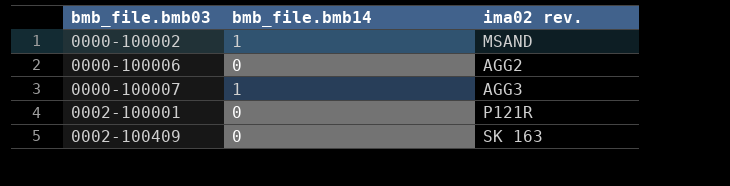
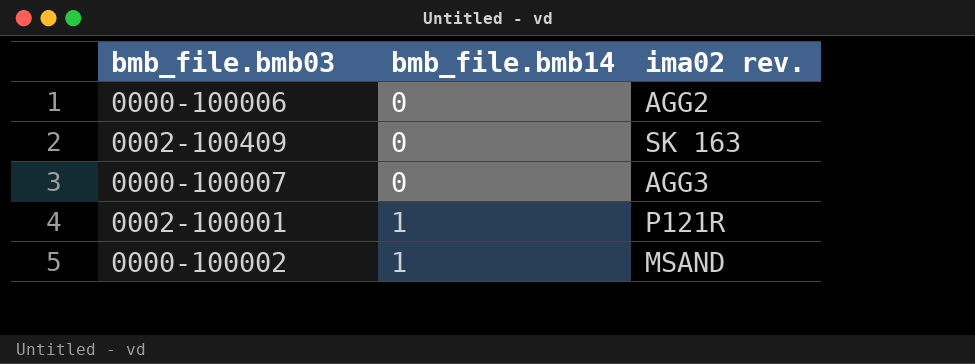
row order: bmb_file.bmb03 ascending -> bmb_file.bmb14 ascending
0000-100007 | bmb_file.bmb14: 1 -> 0
0002-100001 | bmb_file.bmb14: 0 -> 1

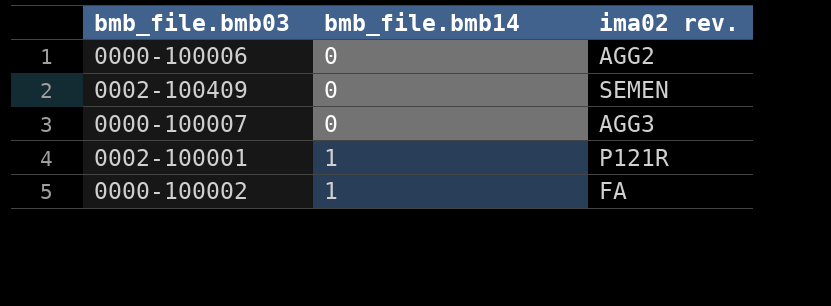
0002-100409 | ima02 rev.: SK 163 -> SEMEN
0000-100002 | ima02 rev.: MSAND -> FA

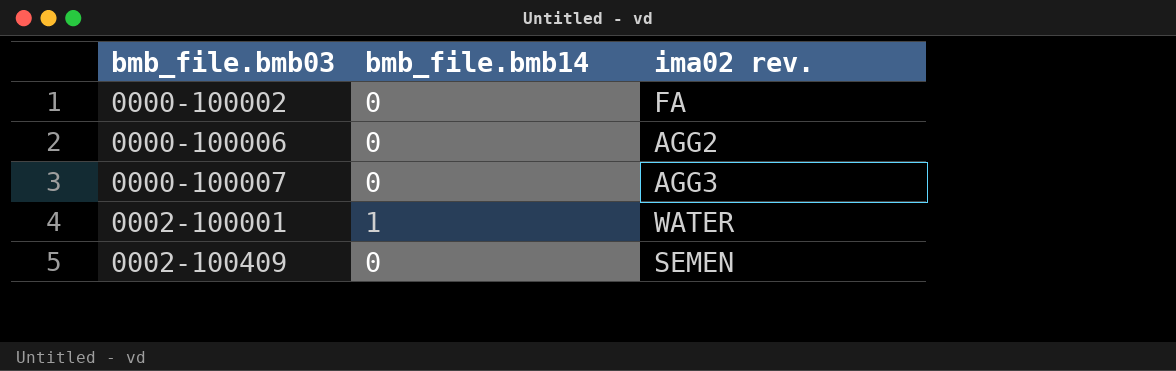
row order: bmb_file.bmb14 ascending -> bmb_file.bmb03 ascending
0000-100002 | bmb_file.bmb14: 1 -> 0
0002-100001 | ima02 rev.: P121R -> WATER

